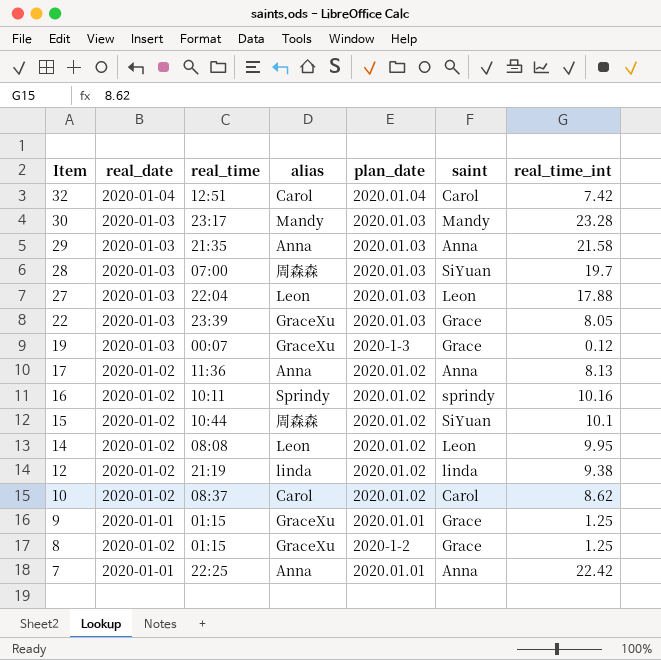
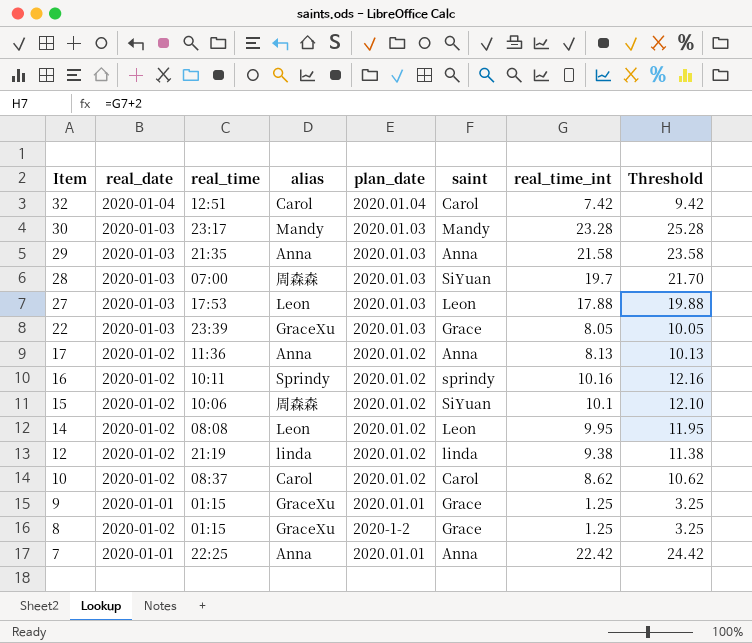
column Threshold | formula: none -> [real_time_int] + 2
row 19: 2020-01-03 | 00:07 | GraceXu | 2020-1-3 | Grace | 0.12 -> none
27 | real_time: 22:04 -> 17:53
15 | real_time: 10:44 -> 10:06

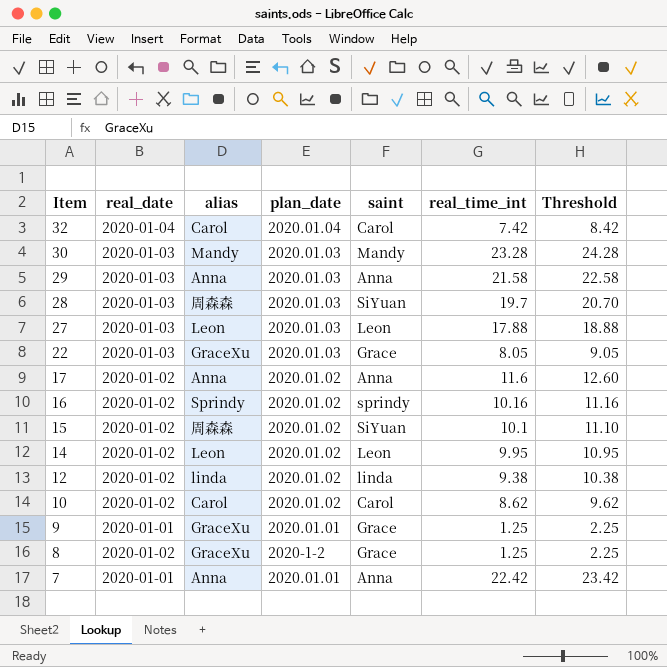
column real_time | position: 3 -> none
column Threshold | formula: [real_time_int] + 2 -> [real_time_int] + 1
17 | real_time_int: 8.13 -> 11.6

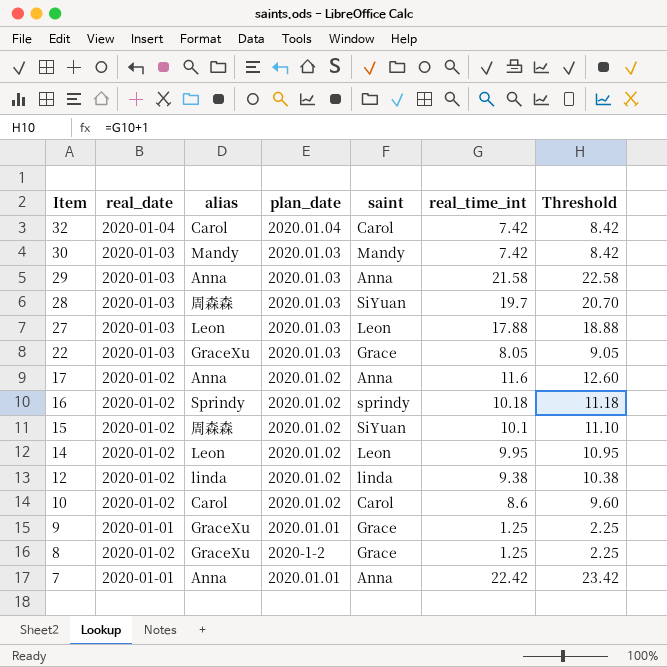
30 | real_time_int: 23.28 -> 7.42
30 | Threshold: 24.28 -> 8.42
16 | real_time_int: 10.16 -> 10.18
16 | Threshold: 11.16 -> 11.18
10 | real_time_int: 8.62 -> 8.6
10 | Threshold: 9.62 -> 9.60

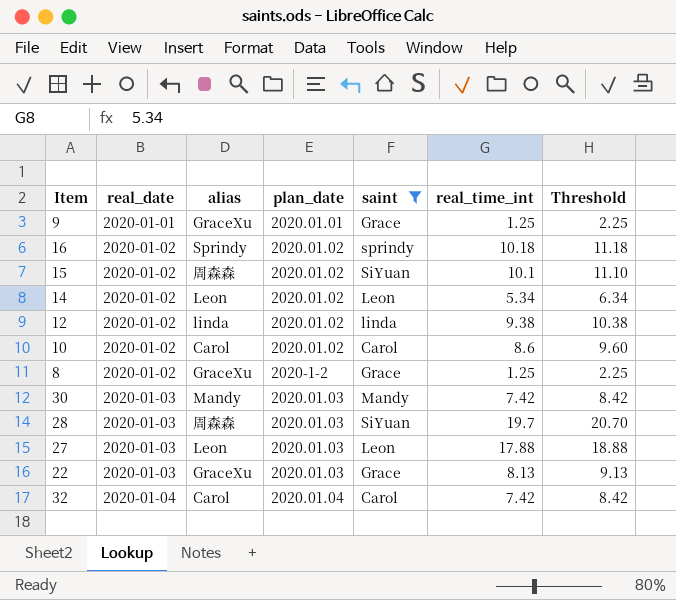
filter: none -> saint != Anna
row order: Item descending -> real_date ascending
14 | real_time_int: 9.95 -> 5.34
14 | Threshold: 10.95 -> 6.34
22 | real_time_int: 8.05 -> 8.13
22 | Threshold: 9.05 -> 9.13

